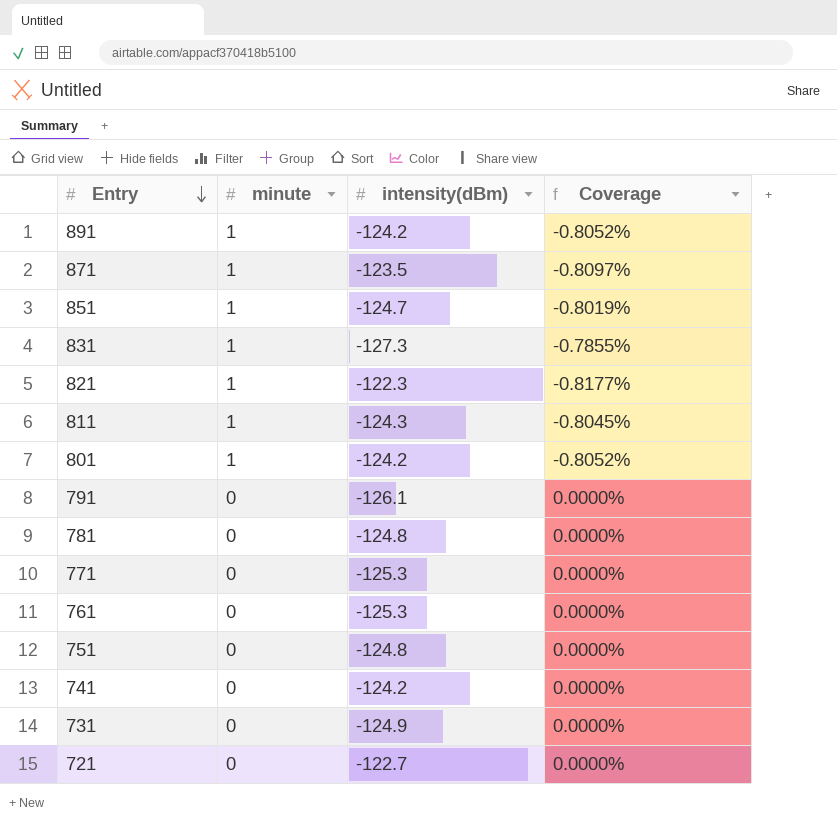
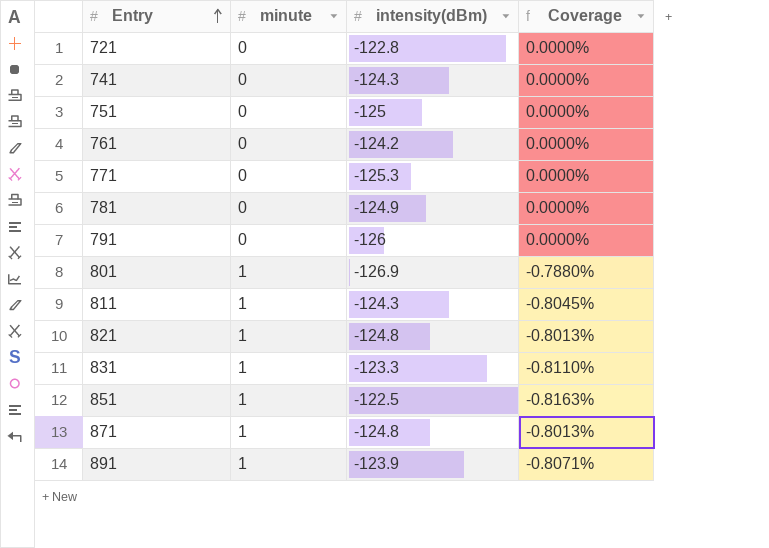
row order: Entry descending -> Entry ascending
row 731: 0 | -124.9 | 0.0000% -> none
721 | intensity(dBm): -122.7 -> -122.8
741 | intensity(dBm): -124.2 -> -124.3
751 | intensity(dBm): -124.8 -> -125
761 | intensity(dBm): -125.3 -> -124.2
781 | intensity(dBm): -124.8 -> -124.9
791 | intensity(dBm): -126.1 -> -126
801 | intensity(dBm): -124.2 -> -126.9
801 | Coverage: -0.8052% -> -0.7880%
821 | intensity(dBm): -122.3 -> -124.8
821 | Coverage: -0.8177% -> -0.8013%
831 | intensity(dBm): -127.3 -> -123.3
831 | Coverage: -0.7855% -> -0.8110%
851 | intensity(dBm): -124.7 -> -122.5
851 | Coverage: -0.8019% -> -0.8163%
871 | intensity(dBm): -123.5 -> -124.8
871 | Coverage: -0.8097% -> -0.8013%
891 | intensity(dBm): -124.2 -> -123.9
891 | Coverage: -0.8052% -> -0.8071%

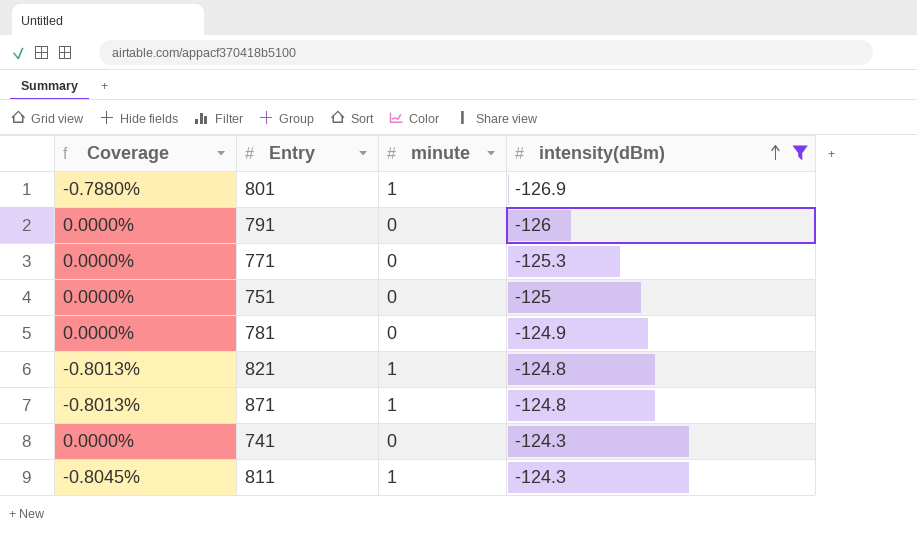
filter: none -> intensity(dBm) <= -124.3
row order: Entry ascending -> intensity(dBm) ascending
column Coverage | position: 4 -> 1

